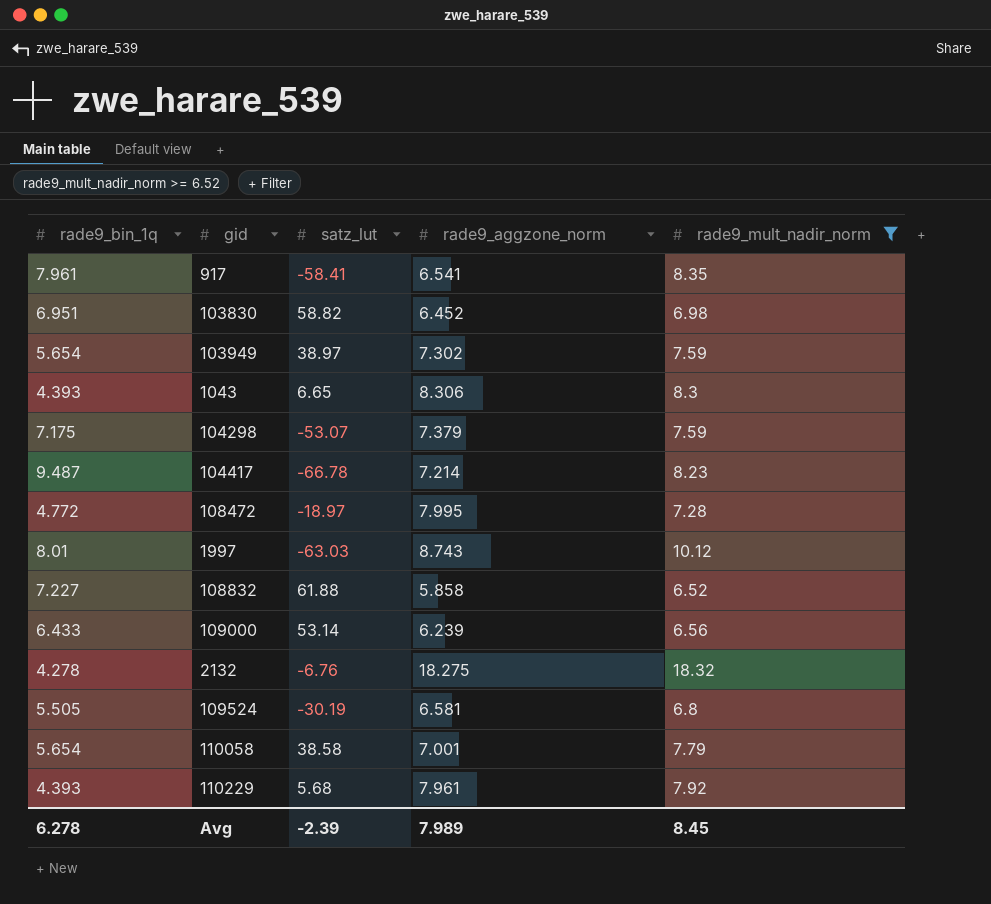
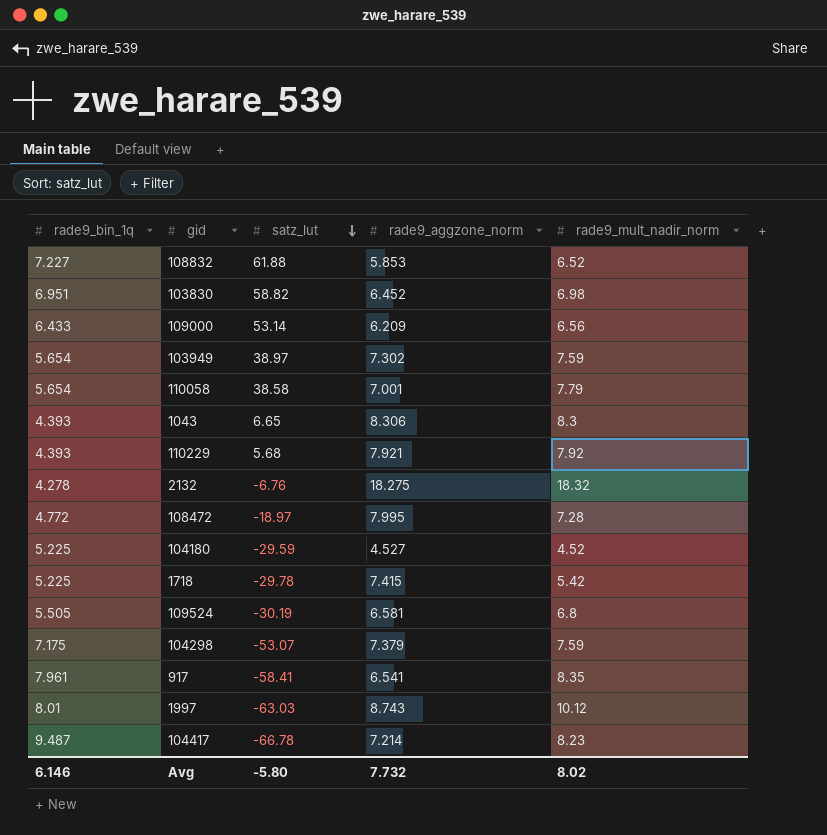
filter: rade9_mult_nadir_norm >= 6.52 -> none
row order: none -> satz_lut descending
108832 | rade9_aggzone_norm: 5.858 -> 5.853
109000 | rade9_aggzone_norm: 6.239 -> 6.209
110229 | rade9_aggzone_norm: 7.961 -> 7.921
Avg | rade9_bin_1q: 6.278 -> 6.146
Avg | satz_lut: -2.39 -> -5.80
Avg | rade9_aggzone_norm: 7.989 -> 7.732
Avg | rade9_mult_nadir_norm: 8.45 -> 8.02

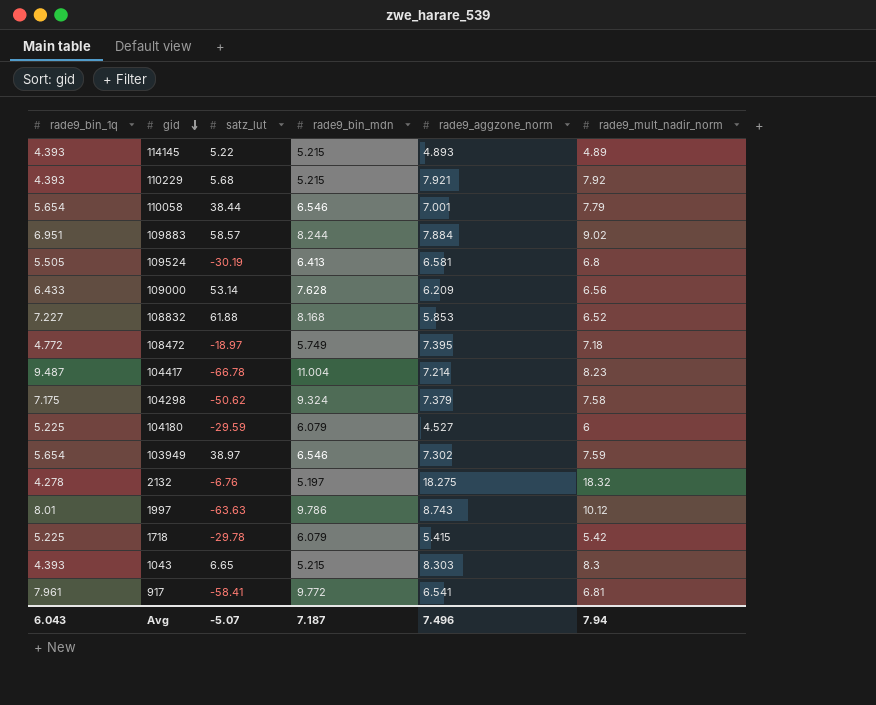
row order: satz_lut descending -> gid descending
column rade9_bin_mdn | position: none -> 4
row 103830: 6.951 | 58.82 | 6.452 | 6.98 -> none
row 114145: none -> 4.393 | 5.22 | 5.215 | 4.893 | 4.89
110058 | satz_lut: 38.58 -> 38.44
row 109883: none -> 6.951 | 58.57 | 8.244 | 7.884 | 9.02
108472 | rade9_aggzone_norm: 7.995 -> 7.395
108472 | rade9_mult_nadir_norm: 7.28 -> 7.18
104298 | satz_lut: -53.07 -> -50.62
104298 | rade9_mult_nadir_norm: 7.59 -> 7.58
104180 | rade9_mult_nadir_norm: 4.52 -> 6
1997 | satz_lut: -63.03 -> -63.63
1718 | rade9_aggzone_norm: 7.415 -> 5.415
1043 | rade9_aggzone_norm: 8.306 -> 8.303
917 | rade9_mult_nadir_norm: 8.35 -> 6.81
Avg | rade9_bin_1q: 6.146 -> 6.043
Avg | satz_lut: -5.80 -> -5.07
Avg | rade9_aggzone_norm: 7.732 -> 7.496
Avg | rade9_mult_nadir_norm: 8.02 -> 7.94

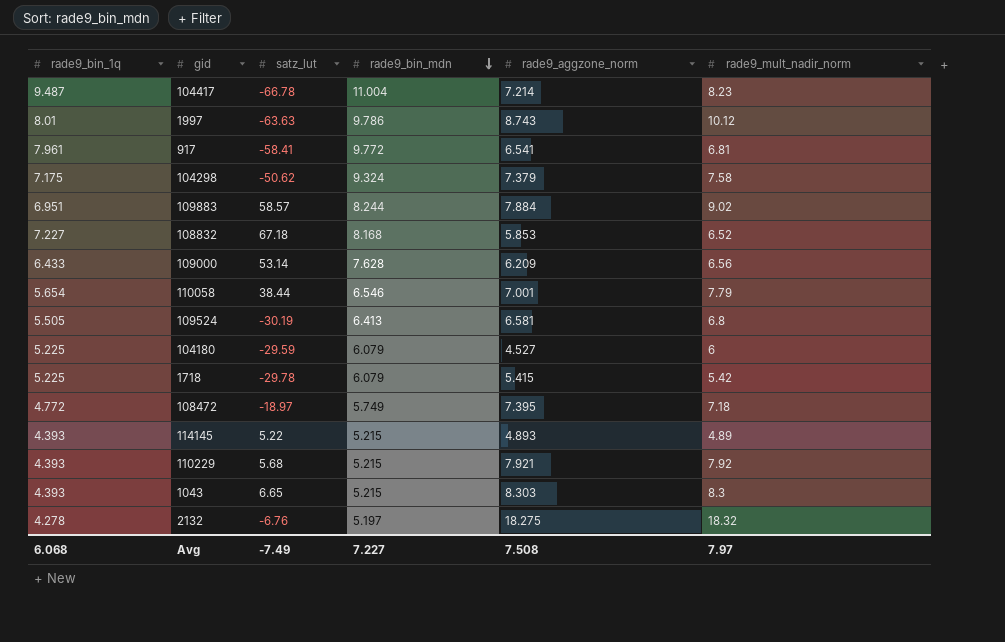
row order: gid descending -> rade9_bin_mdn descending
row 103949: 5.654 | 38.97 | 6.546 | 7.302 | 7.59 -> none
108832 | satz_lut: 61.88 -> 67.18
Avg | rade9_bin_1q: 6.043 -> 6.068
Avg | satz_lut: -5.07 -> -7.49
Avg | rade9_bin_mdn: 7.187 -> 7.227
Avg | rade9_aggzone_norm: 7.496 -> 7.508
Avg | rade9_mult_nadir_norm: 7.94 -> 7.97

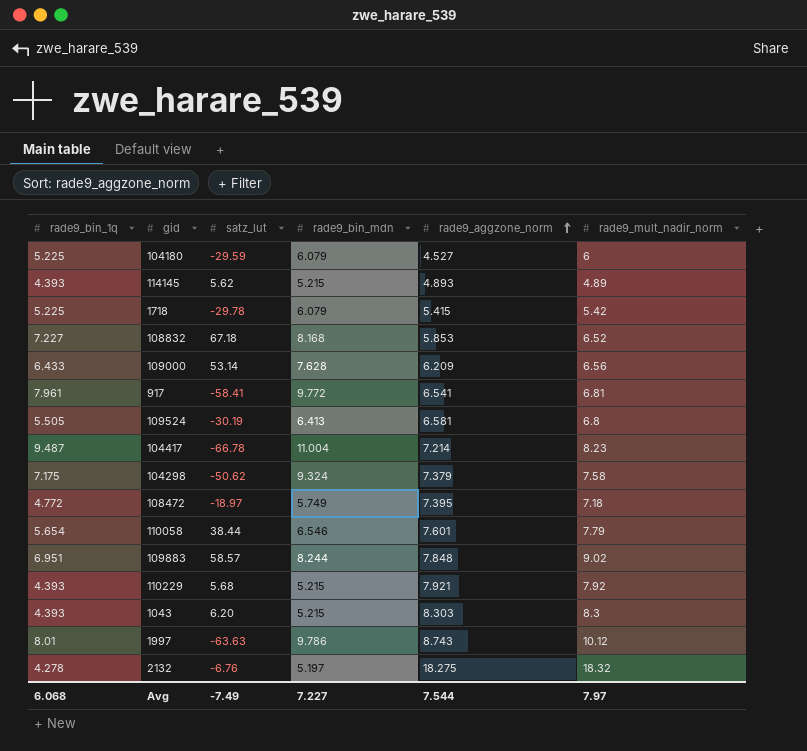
row order: rade9_bin_mdn descending -> rade9_aggzone_norm ascending
114145 | satz_lut: 5.22 -> 5.62
110058 | rade9_aggzone_norm: 7.001 -> 7.601
109883 | rade9_aggzone_norm: 7.884 -> 7.848
1043 | satz_lut: 6.65 -> 6.20
Avg | rade9_aggzone_norm: 7.508 -> 7.544

